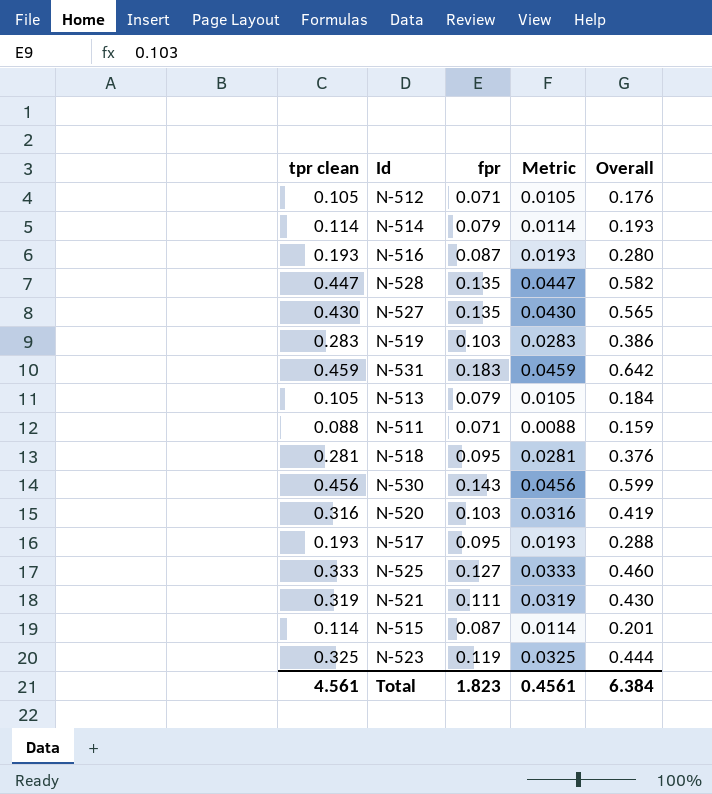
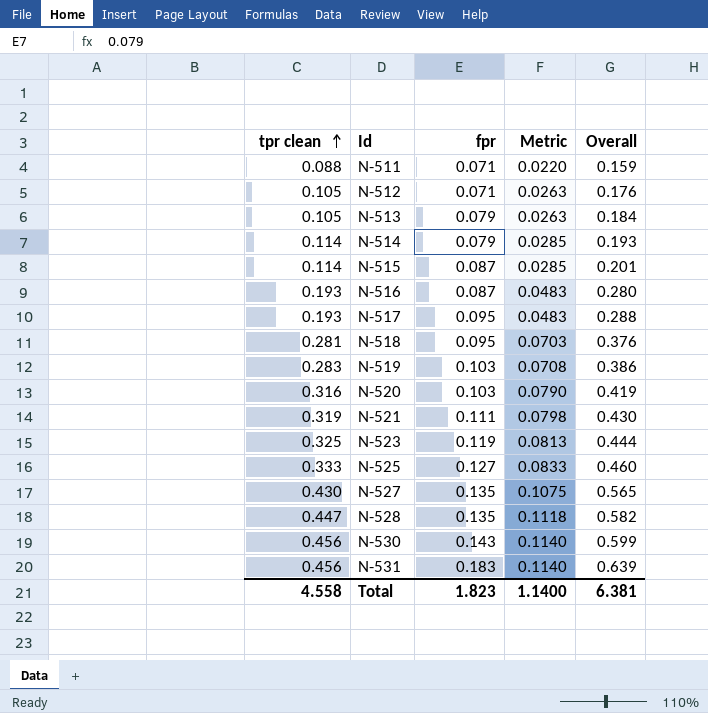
row order: none -> tpr clean ascending
column Metric | formula: [tpr clean] * 0.1 -> [tpr clean] * 0.25
N-531 | tpr clean: 0.459 -> 0.456
N-531 | Overall: 0.642 -> 0.639
Total | tpr clean: 4.561 -> 4.558
Total | Metric: 0.4561 -> 1.1400
Total | Overall: 6.384 -> 6.381

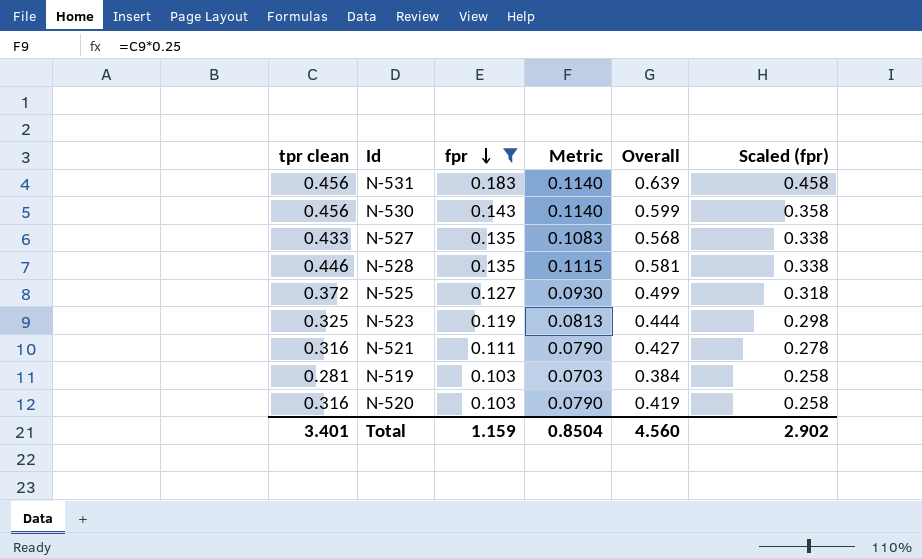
filter: none -> fpr >= 0.103
row order: tpr clean ascending -> fpr descending
column Scaled (fpr) | formula: none -> [fpr] * 2.5
N-527 | tpr clean: 0.430 -> 0.433
N-527 | Metric: 0.1075 -> 0.1083
N-527 | Overall: 0.565 -> 0.568
N-528 | tpr clean: 0.447 -> 0.446
N-528 | Metric: 0.1118 -> 0.1115
N-528 | Overall: 0.582 -> 0.581
N-525 | tpr clean: 0.333 -> 0.372
N-525 | Metric: 0.0833 -> 0.0930
N-525 | Overall: 0.460 -> 0.499
N-521 | tpr clean: 0.319 -> 0.316
N-521 | Metric: 0.0798 -> 0.0790
N-521 | Overall: 0.430 -> 0.427
N-519 | tpr clean: 0.283 -> 0.281
N-519 | Metric: 0.0708 -> 0.0703
N-519 | Overall: 0.386 -> 0.384
Total | tpr clean: 4.558 -> 3.401
Total | fpr: 1.823 -> 1.159
Total | Metric: 1.1400 -> 0.8504
Total | Overall: 6.381 -> 4.560

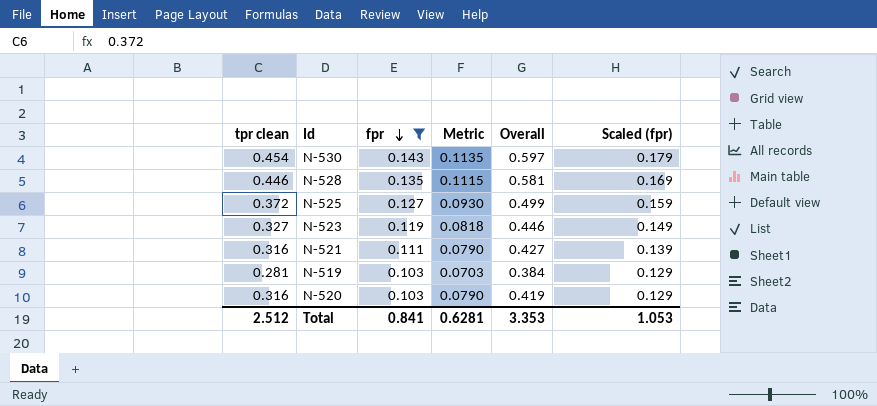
column Scaled (fpr) | formula: [fpr] * 2.5 -> [fpr] * 1.25
row N-531: 0.456 | 0.183 | 0.1140 | 0.639 | 0.458 -> none
row N-527: 0.433 | 0.135 | 0.1083 | 0.568 | 0.338 -> none
N-530 | tpr clean: 0.456 -> 0.454
N-530 | Metric: 0.1140 -> 0.1135
N-530 | Overall: 0.599 -> 0.597
N-523 | tpr clean: 0.325 -> 0.327
N-523 | Metric: 0.0813 -> 0.0818
N-523 | Overall: 0.444 -> 0.446
Total | tpr clean: 3.401 -> 2.512
Total | fpr: 1.159 -> 0.841
Total | Metric: 0.8504 -> 0.6281
Total | Overall: 4.560 -> 3.353
Total | Scaled (fpr): 2.902 -> 1.053

